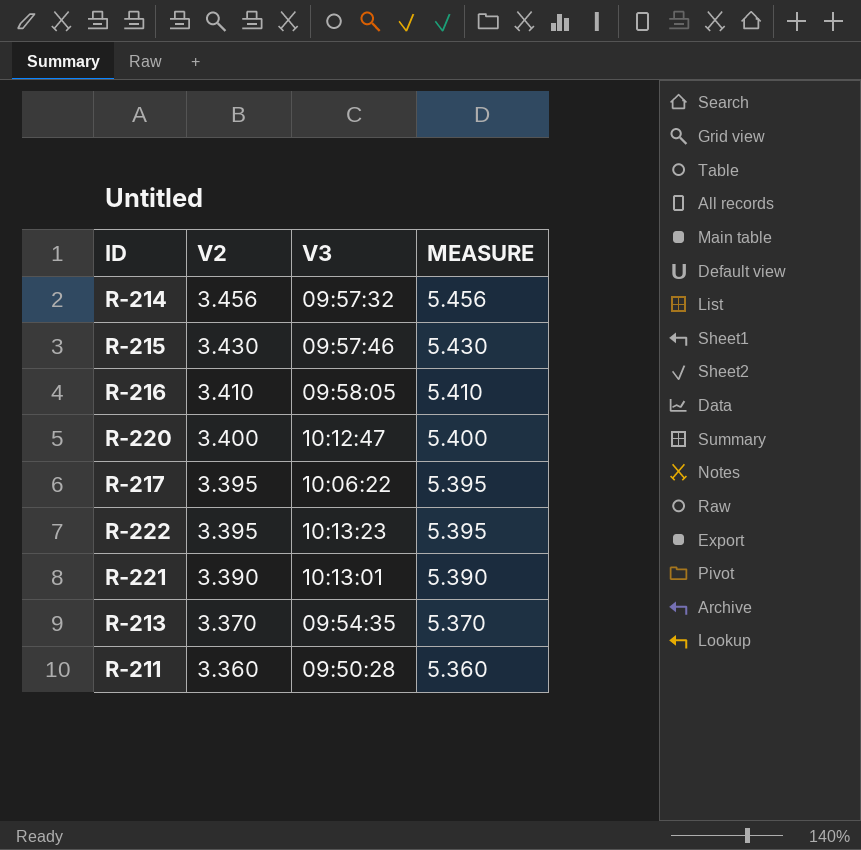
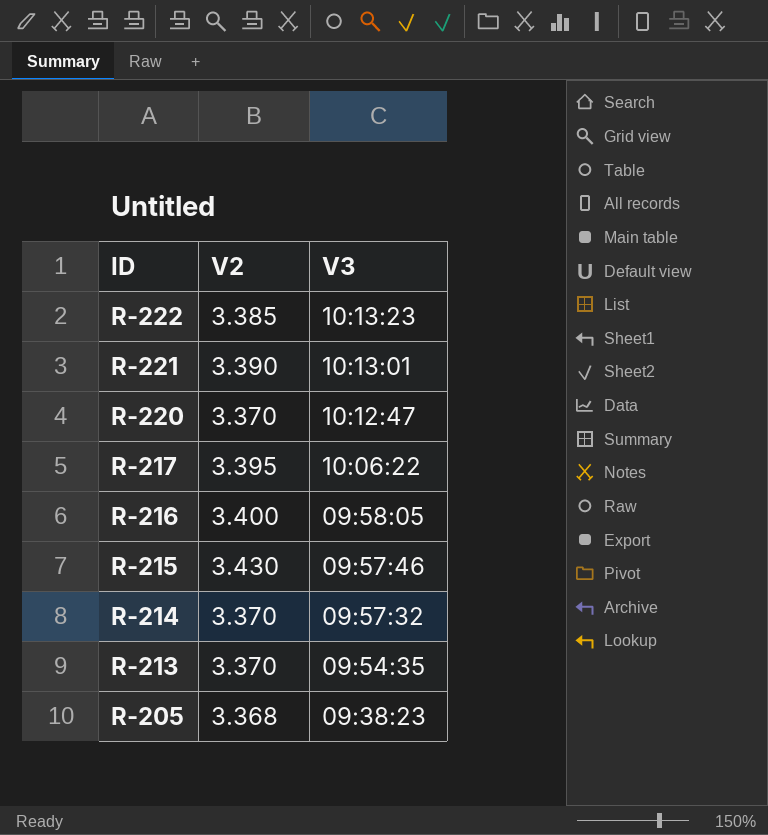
row order: V2 descending -> ID descending
column MEASURE | formula: [V2] + 2 -> none
row R-211: 3.360 | 09:50:28 | 5.360 -> none
R-222 | V2: 3.395 -> 3.385
R-220 | V2: 3.400 -> 3.370
R-216 | V2: 3.410 -> 3.400
R-214 | V2: 3.456 -> 3.370
row R-205: none -> 3.368 | 09:38:23

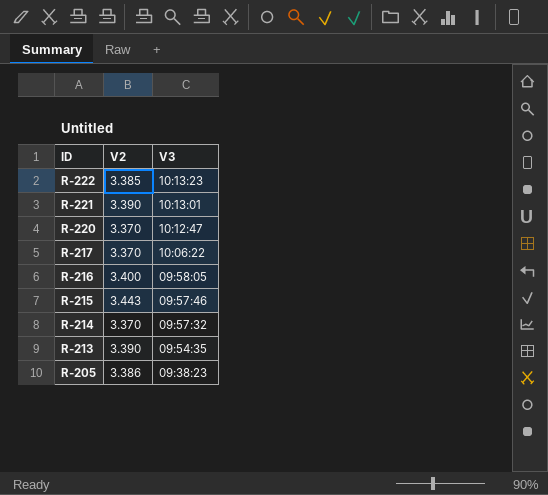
R-217 | V2: 3.395 -> 3.370
R-215 | V2: 3.430 -> 3.443
R-213 | V2: 3.370 -> 3.390
R-205 | V2: 3.368 -> 3.386

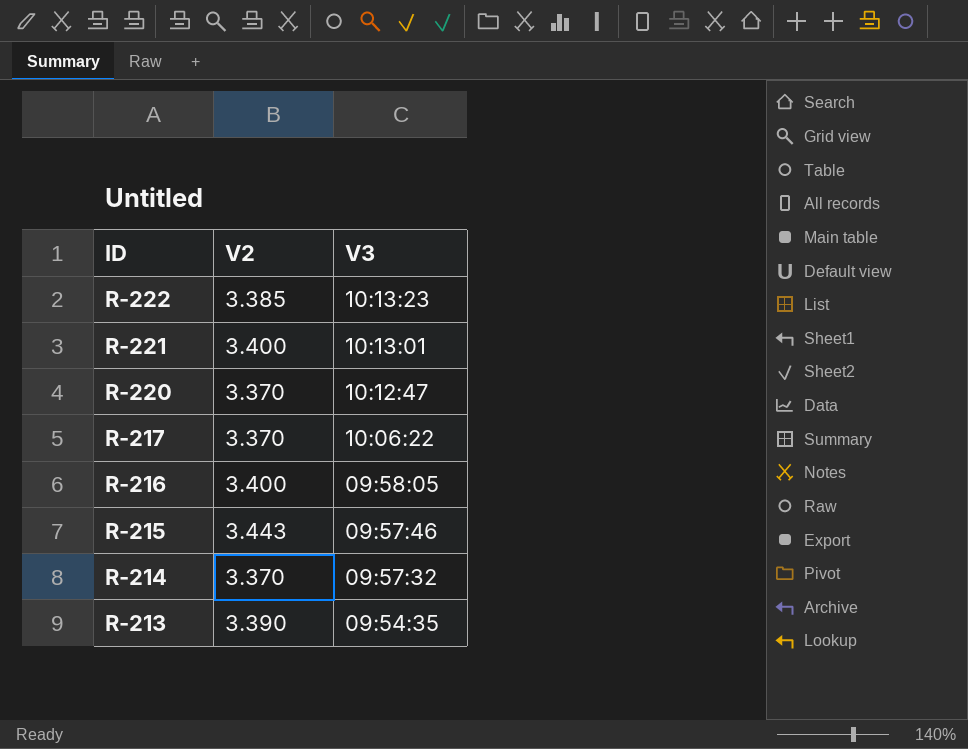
row R-205: 3.386 | 09:38:23 -> none
R-221 | V2: 3.390 -> 3.400

